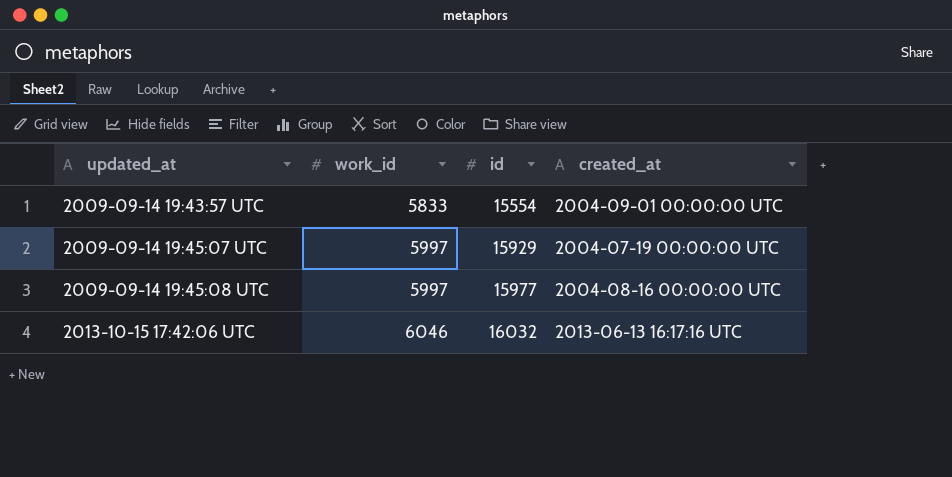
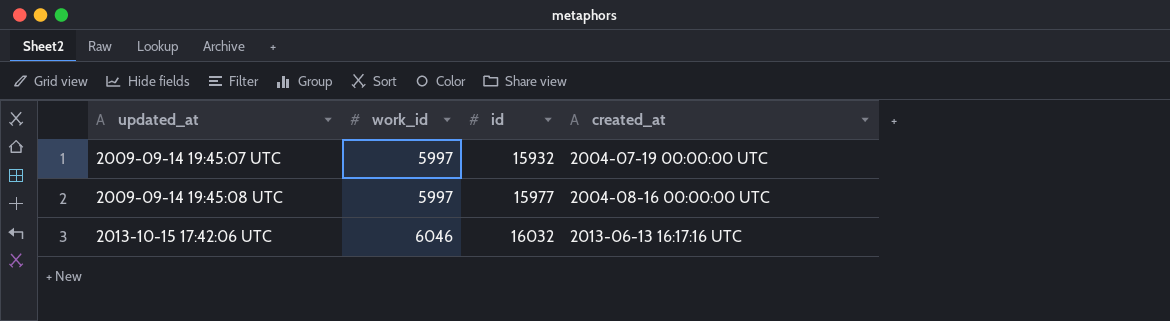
row 2009-09-14 19:43:57 UTC: 5833 | 15554 | 2004-09-01 00:00:00 UTC -> none
2009-09-14 19:45:07 UTC | id: 15929 -> 15932

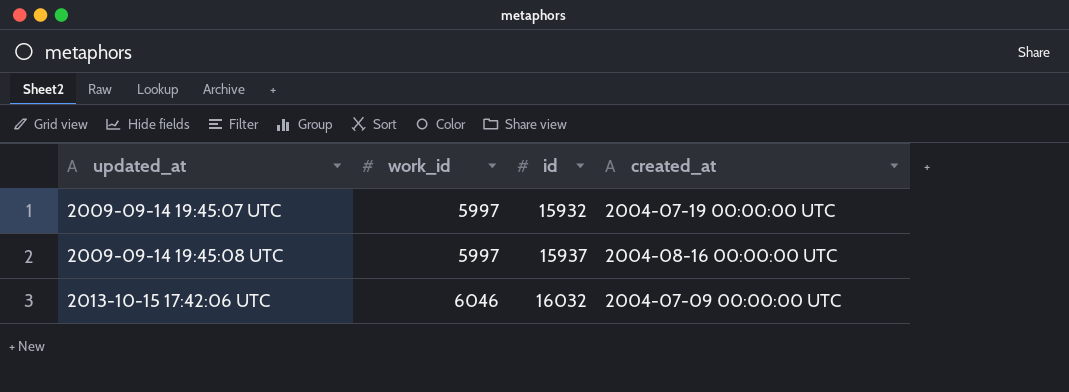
2009-09-14 19:45:08 UTC | id: 15977 -> 15937
2013-10-15 17:42:06 UTC | created_at: 2013-06-13 16:17:16 UTC -> 2004-07-09 00:00:00 UTC

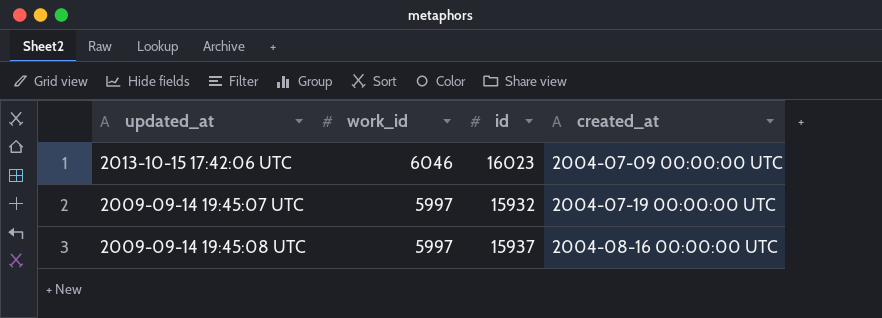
row order: updated_at ascending -> work_id descending
2013-10-15 17:42:06 UTC | id: 16032 -> 16023

